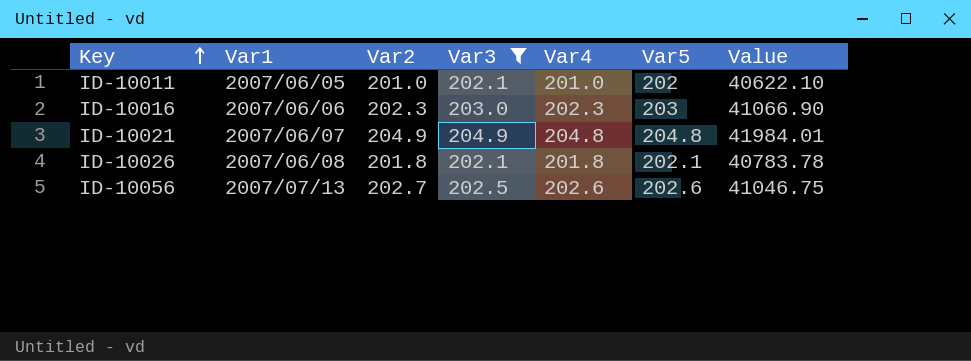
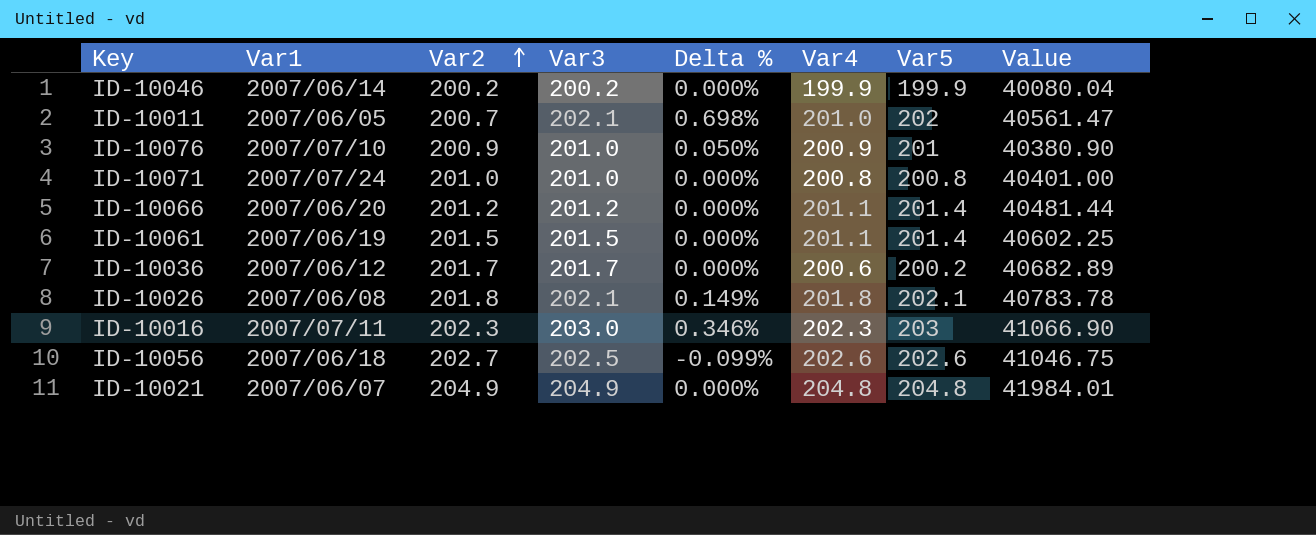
filter: Var3 >= 202.1 -> none
row order: Key ascending -> Var2 ascending
column Delta % | formula: none -> ([Var3] - [Var2]) / [Var2]
ID-10011 | Var2: 201.0 -> 200.7
ID-10011 | Value: 40622.10 -> 40561.47
ID-10016 | Var1: 2007/06/06 -> 2007/07/11
ID-10056 | Var1: 2007/07/13 -> 2007/06/18

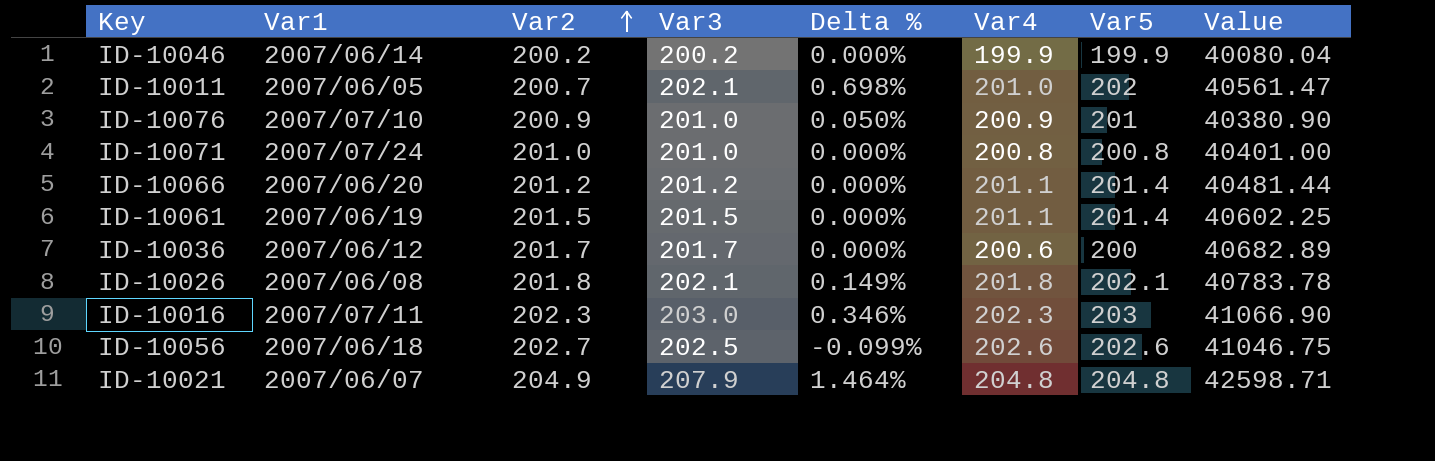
ID-10036 | Var5: 200.2 -> 200
ID-10021 | Var3: 204.9 -> 207.9
ID-10021 | Delta %: 0.000% -> 1.464%
ID-10021 | Value: 41984.01 -> 42598.71

